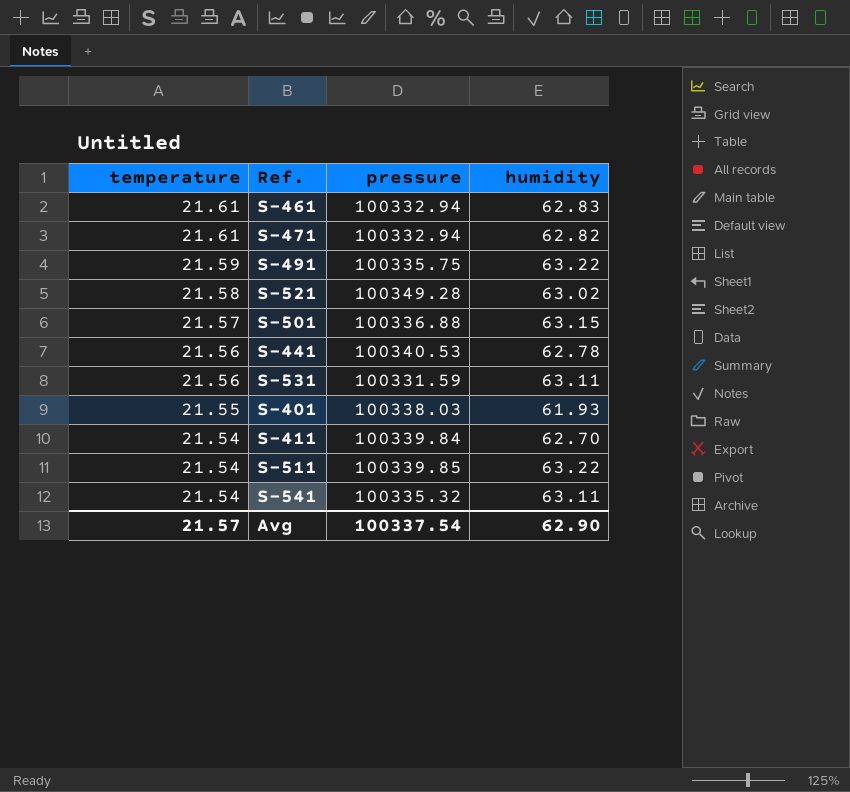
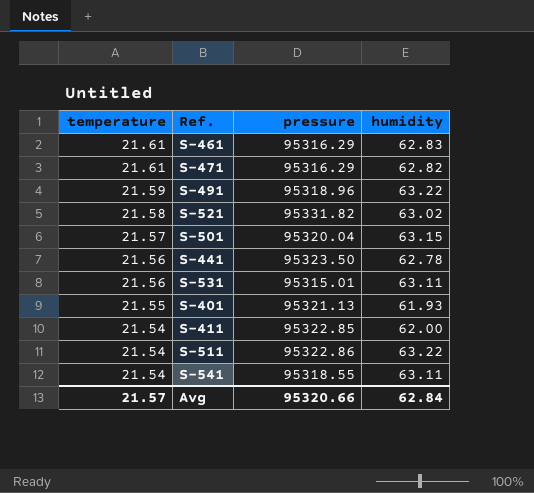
S-461 | pressure: 100332.94 -> 95316.29
S-471 | pressure: 100332.94 -> 95316.29
S-491 | pressure: 100335.75 -> 95318.96
S-521 | pressure: 100349.28 -> 95331.82
S-501 | pressure: 100336.88 -> 95320.04
S-441 | pressure: 100340.53 -> 95323.50
S-531 | pressure: 100331.59 -> 95315.01
S-401 | pressure: 100338.03 -> 95321.13
S-411 | pressure: 100339.84 -> 95322.85
S-411 | humidity: 62.70 -> 62.00
S-511 | pressure: 100339.85 -> 95322.86
S-541 | pressure: 100335.32 -> 95318.55
Avg | pressure: 100337.54 -> 95320.66
Avg | humidity: 62.90 -> 62.84

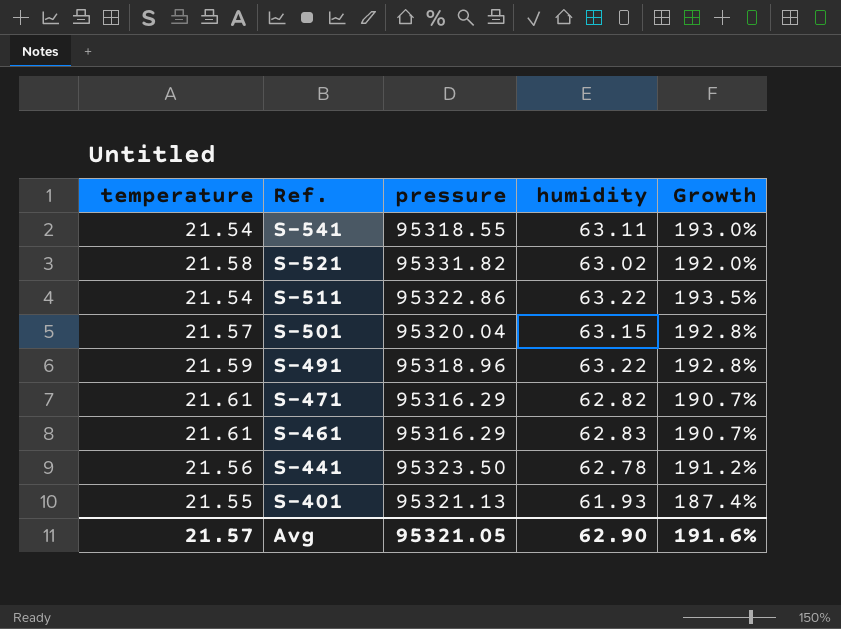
row order: temperature descending -> Ref. descending
column Growth | formula: none -> ([humidity] - [temperature]) / [temperature]
row S-531: 21.56 | 95315.01 | 63.11 -> none
row S-411: 21.54 | 95322.85 | 62.00 -> none
Avg | pressure: 95320.66 -> 95321.05
Avg | humidity: 62.84 -> 62.90

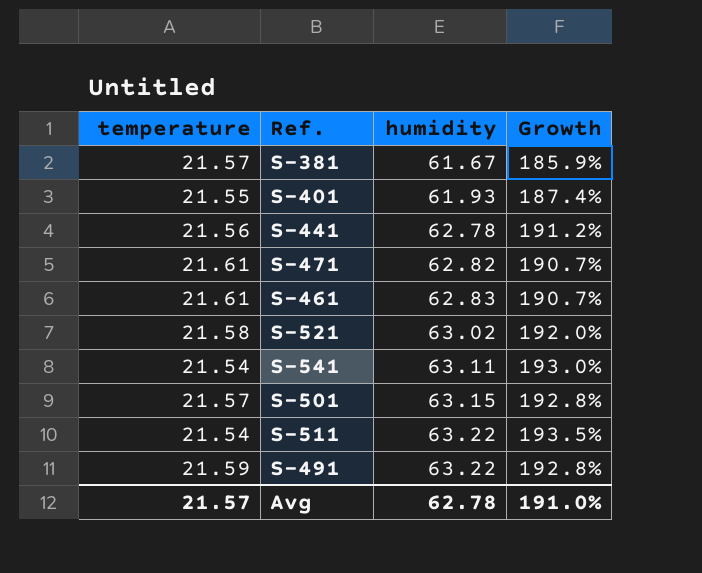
row order: Ref. descending -> humidity ascending
column pressure | position: 3 -> none
row S-381: none -> 21.57 | 61.67 | 185.9%
Avg | humidity: 62.90 -> 62.78
Avg | Growth: 191.6% -> 191.0%

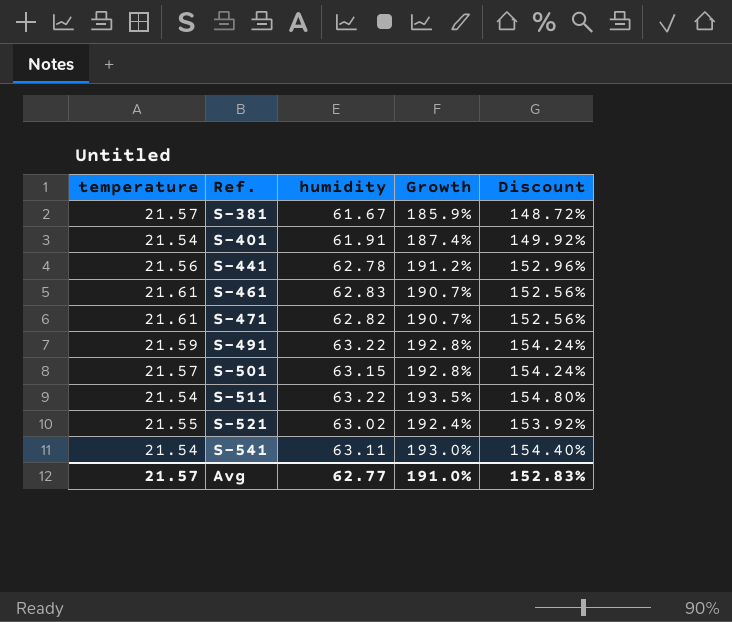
row order: humidity ascending -> Ref. ascending
column Discount | formula: none -> [Growth] * 0.8
S-401 | temperature: 21.55 -> 21.54
S-401 | humidity: 61.93 -> 61.91
S-521 | temperature: 21.58 -> 21.55
S-521 | Growth: 192.0% -> 192.4%
Avg | humidity: 62.78 -> 62.77

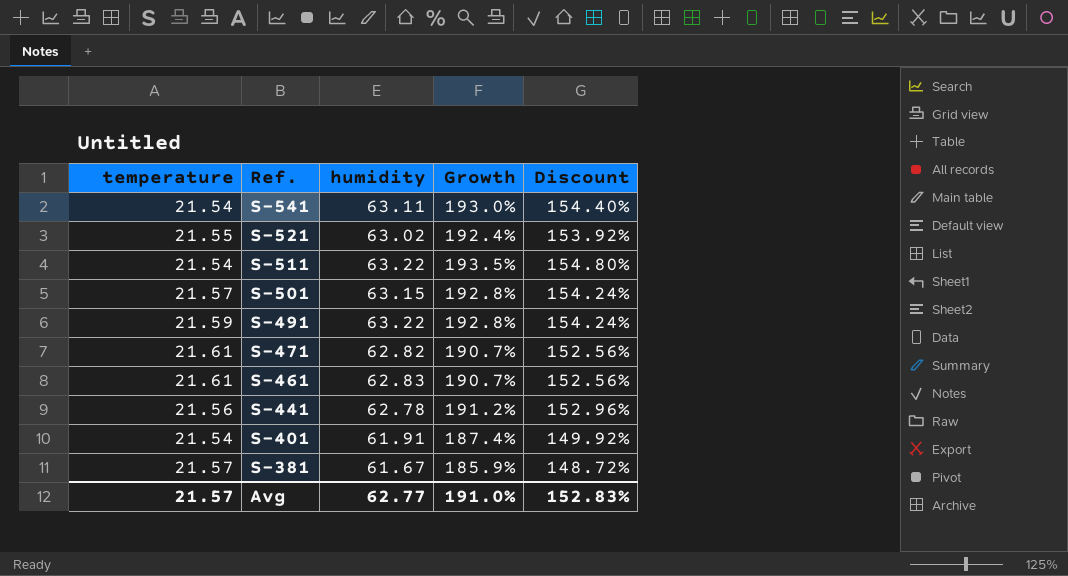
row order: Ref. ascending -> Ref. descending

